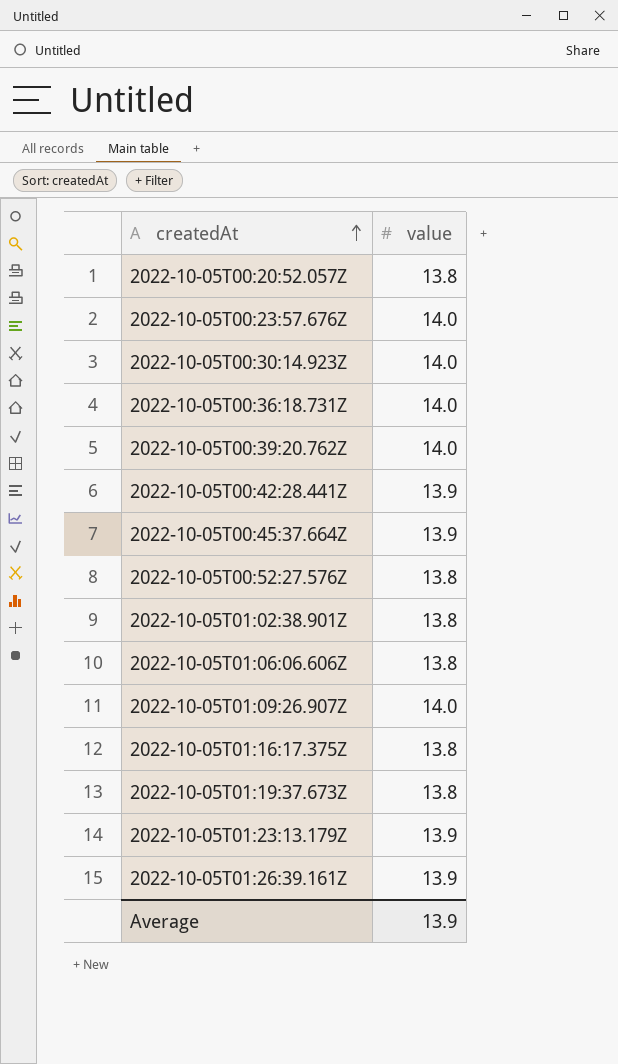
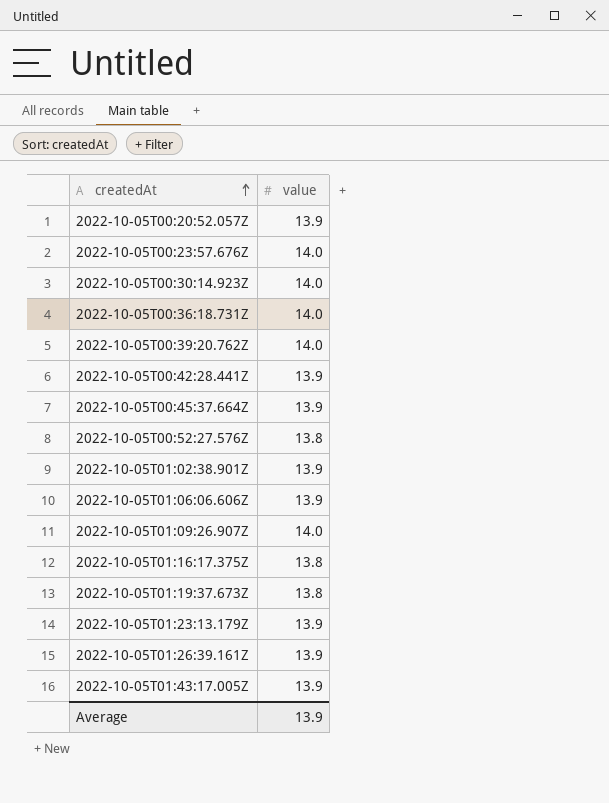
2022-10-05T00:20:52.057Z | value: 13.8 -> 13.9
2022-10-05T01:02:38.901Z | value: 13.8 -> 13.9
2022-10-05T01:06:06.606Z | value: 13.8 -> 13.9
row 2022-10-05T01:43:17.005Z: none -> 13.9

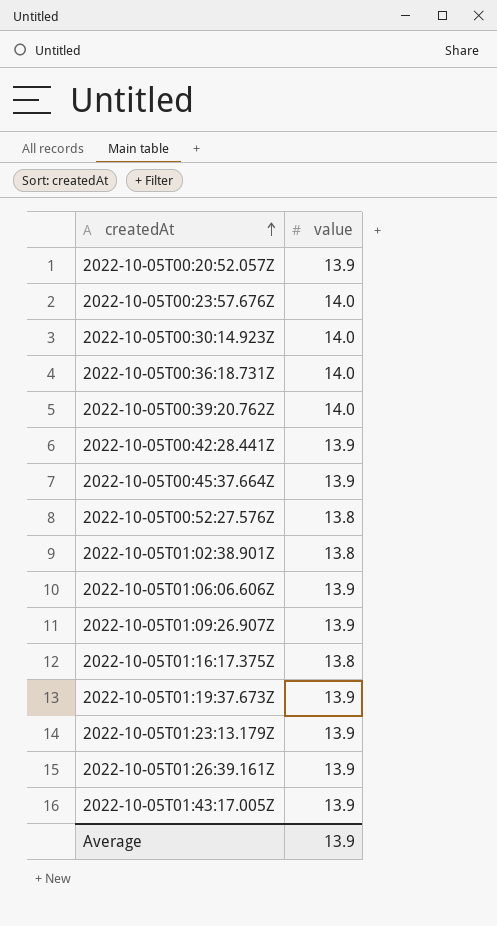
2022-10-05T01:02:38.901Z | value: 13.9 -> 13.8
2022-10-05T01:09:26.907Z | value: 14.0 -> 13.9
2022-10-05T01:19:37.673Z | value: 13.8 -> 13.9

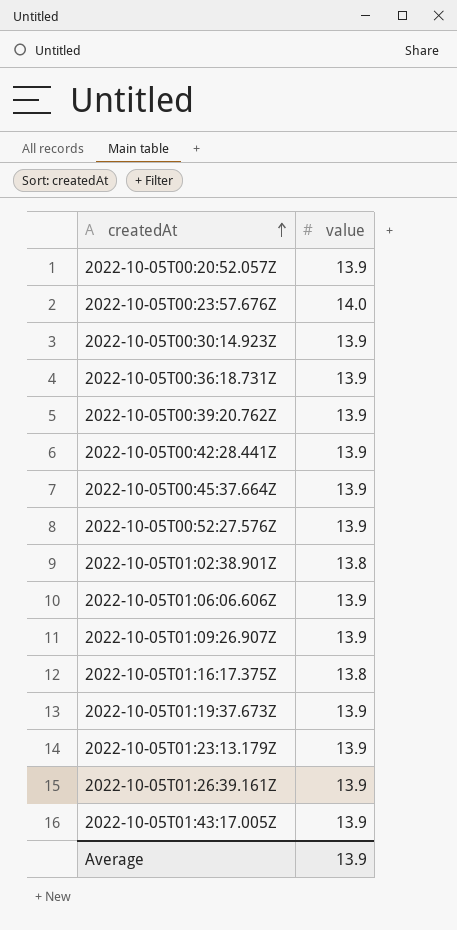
2022-10-05T00:30:14.923Z | value: 14.0 -> 13.9
2022-10-05T00:36:18.731Z | value: 14.0 -> 13.9
2022-10-05T00:39:20.762Z | value: 14.0 -> 13.9
2022-10-05T00:52:27.576Z | value: 13.8 -> 13.9

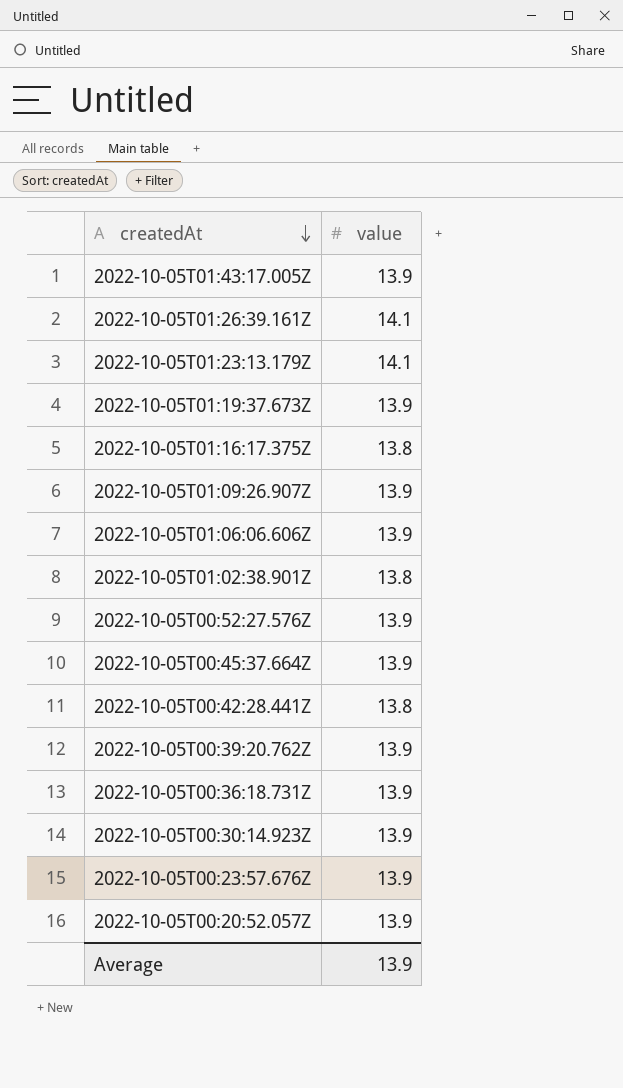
row order: createdAt ascending -> createdAt descending
2022-10-05T01:26:39.161Z | value: 13.9 -> 14.1
2022-10-05T01:23:13.179Z | value: 13.9 -> 14.1
2022-10-05T00:42:28.441Z | value: 13.9 -> 13.8
2022-10-05T00:23:57.676Z | value: 14.0 -> 13.9

